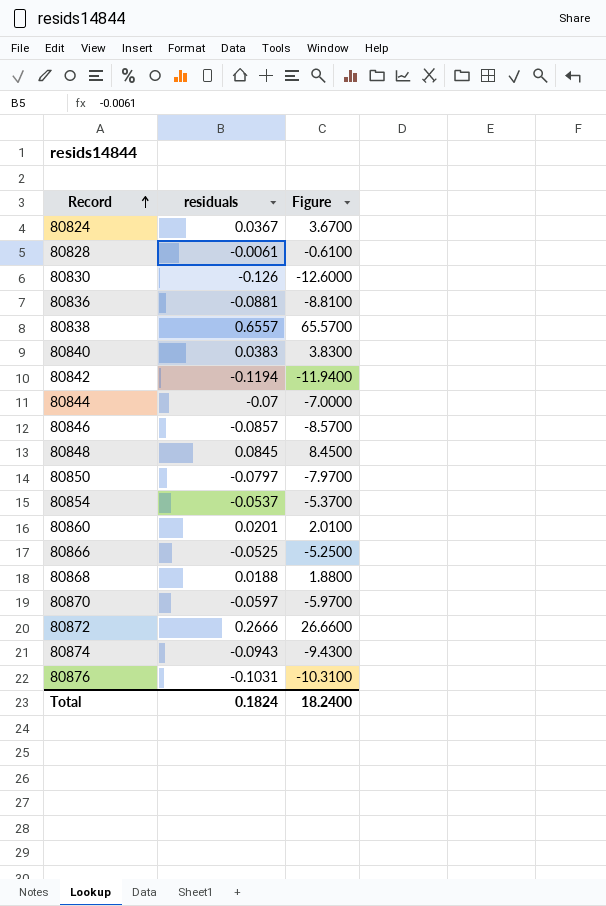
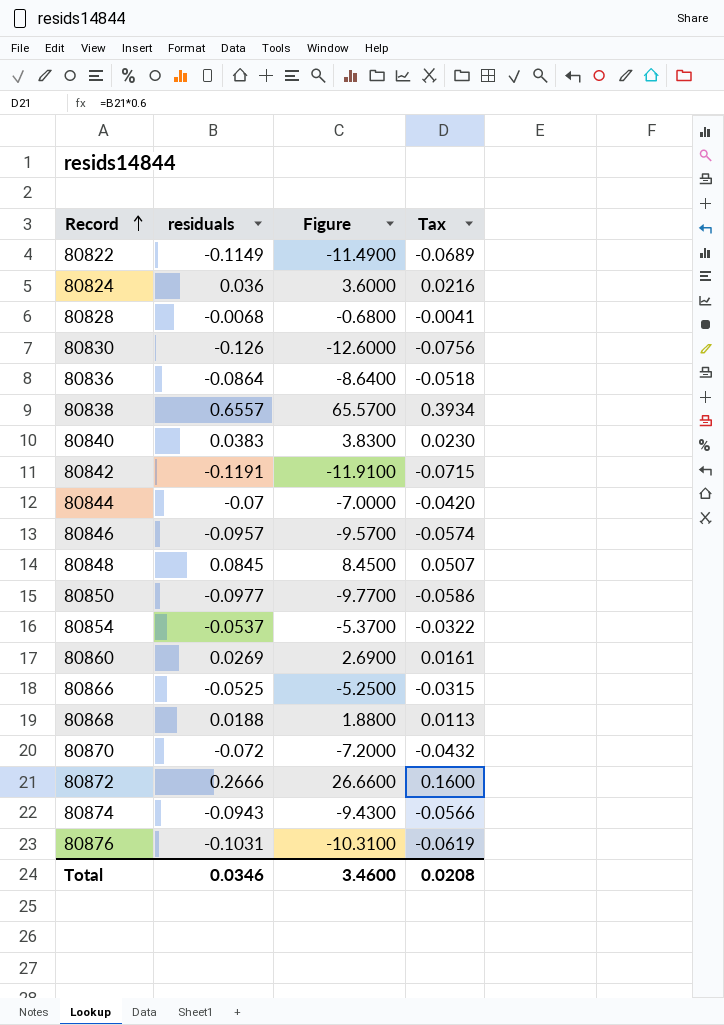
column Tax | formula: none -> [residuals] * 0.6
row 80822: none -> -0.1149 | -11.4900 | -0.0689
80824 | residuals: 0.0367 -> 0.036
80824 | Figure: 3.6700 -> 3.6000
80828 | residuals: -0.0061 -> -0.0068
80828 | Figure: -0.6100 -> -0.6800
80836 | residuals: -0.0881 -> -0.0864
80836 | Figure: -8.8100 -> -8.6400
80842 | residuals: -0.1194 -> -0.1191
80842 | Figure: -11.9400 -> -11.9100
80846 | residuals: -0.0857 -> -0.0957
80846 | Figure: -8.5700 -> -9.5700
80850 | residuals: -0.0797 -> -0.0977
80850 | Figure: -7.9700 -> -9.7700
80860 | residuals: 0.0201 -> 0.0269
80860 | Figure: 2.0100 -> 2.6900
80870 | residuals: -0.0597 -> -0.072
80870 | Figure: -5.9700 -> -7.2000
Total | residuals: 0.1824 -> 0.0346
Total | Figure: 18.2400 -> 3.4600

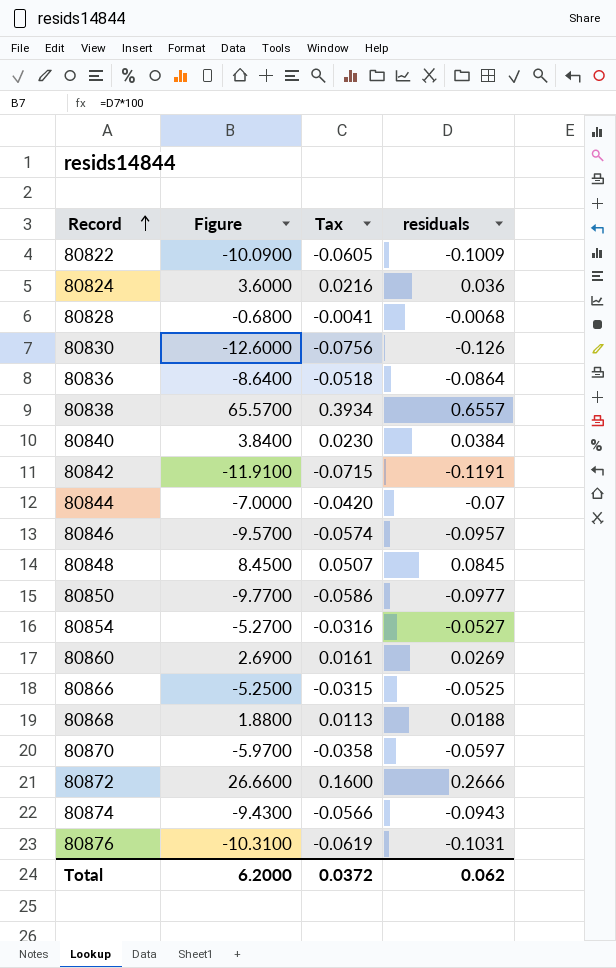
column residuals | position: 2 -> 4
80822 | Figure: -11.4900 -> -10.0900
80822 | Tax: -0.0689 -> -0.0605
80822 | residuals: -0.1149 -> -0.1009
80840 | Figure: 3.8300 -> 3.8400
80840 | residuals: 0.0383 -> 0.0384
80854 | Figure: -5.3700 -> -5.2700
80854 | Tax: -0.0322 -> -0.0316
80854 | residuals: -0.0537 -> -0.0527
80870 | Figure: -7.2000 -> -5.9700
80870 | Tax: -0.0432 -> -0.0358
80870 | residuals: -0.072 -> -0.0597
Total | Figure: 3.4600 -> 6.2000
Total | Tax: 0.0208 -> 0.0372
Total | residuals: 0.0346 -> 0.062

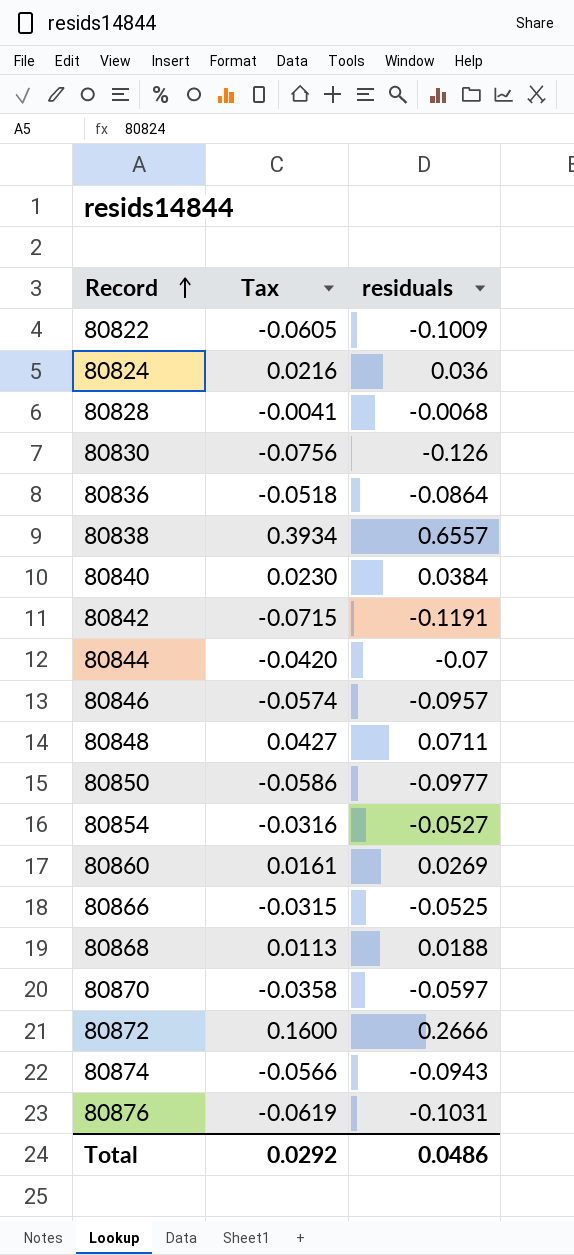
column Figure | formula: [residuals] * 100 -> none
80848 | Tax: 0.0507 -> 0.0427
80848 | residuals: 0.0845 -> 0.0711
Total | Tax: 0.0372 -> 0.0292
Total | residuals: 0.062 -> 0.0486

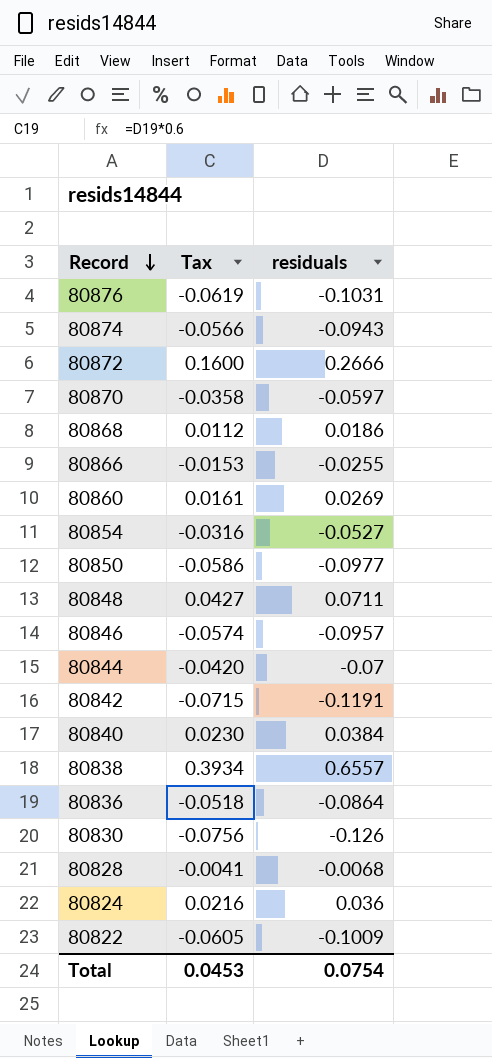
row order: Record ascending -> Record descending
80868 | Tax: 0.0113 -> 0.0112
80868 | residuals: 0.0188 -> 0.0186
80866 | Tax: -0.0315 -> -0.0153
80866 | residuals: -0.0525 -> -0.0255
Total | Tax: 0.0292 -> 0.0453
Total | residuals: 0.0486 -> 0.0754

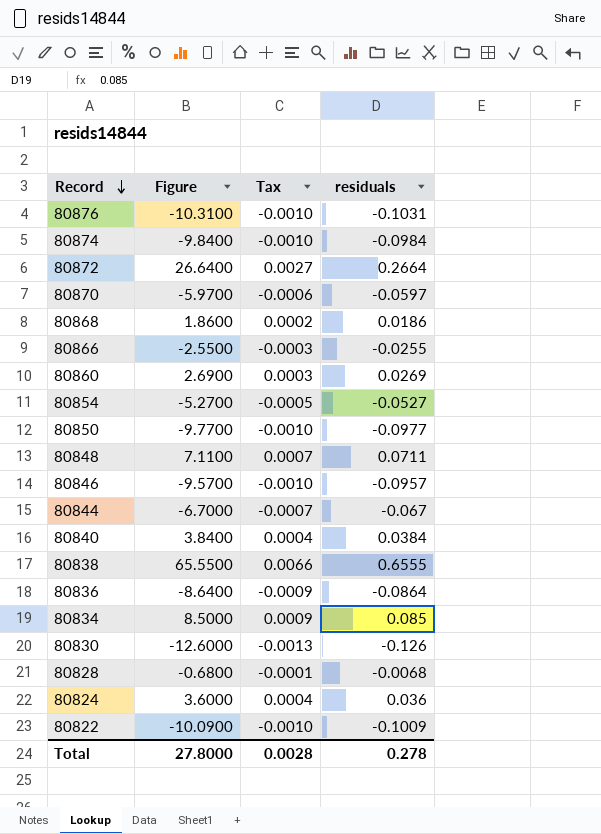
column Figure | formula: none -> [residuals] * 100
column Tax | formula: [residuals] * 0.6 -> [residuals] * 0.01
row 80842: -0.0715 | -0.1191 -> none
80874 | residuals: -0.0943 -> -0.0984
80872 | residuals: 0.2666 -> 0.2664
80844 | residuals: -0.07 -> -0.067
80838 | residuals: 0.6557 -> 0.6555
row 80834: none -> 8.5000 | 0.0009 | 0.085
Total | Tax: 0.0453 -> 0.0028
Total | residuals: 0.0754 -> 0.278

